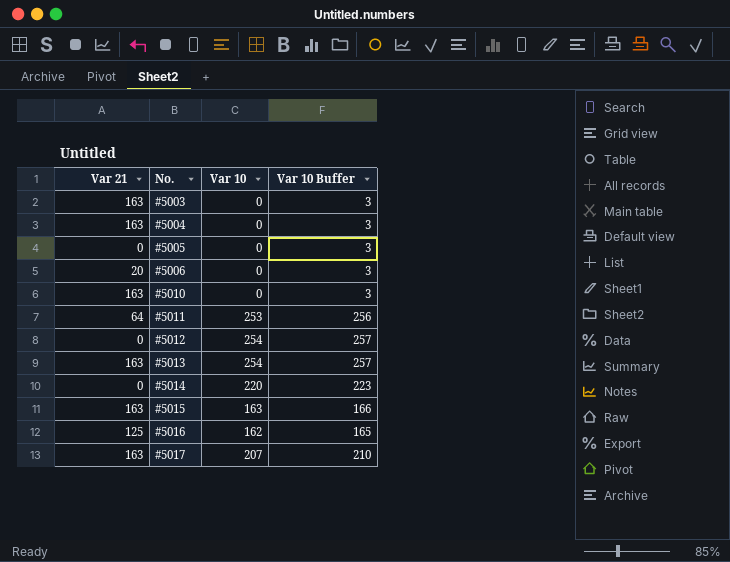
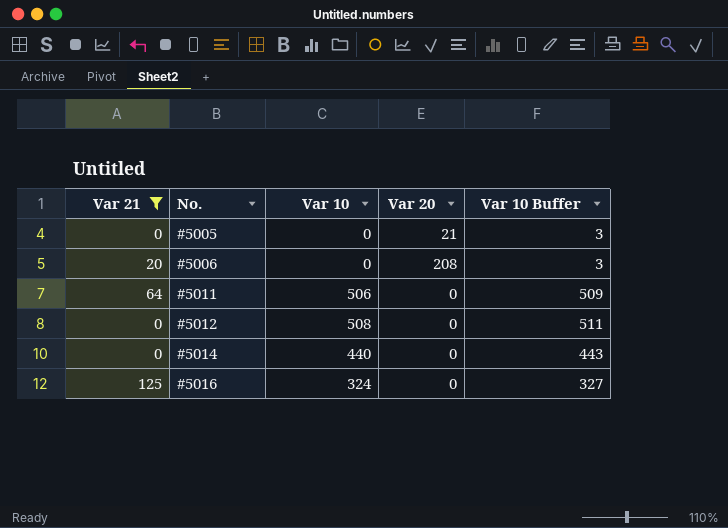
filter: none -> Var 21 != 163
column Var 20 | position: none -> 4
#5011 | Var 10: 253 -> 506
#5011 | Var 10 Buffer: 256 -> 509
#5012 | Var 10: 254 -> 508
#5012 | Var 10 Buffer: 257 -> 511
#5014 | Var 10: 220 -> 440
#5014 | Var 10 Buffer: 223 -> 443
#5016 | Var 10: 162 -> 324
#5016 | Var 10 Buffer: 165 -> 327

